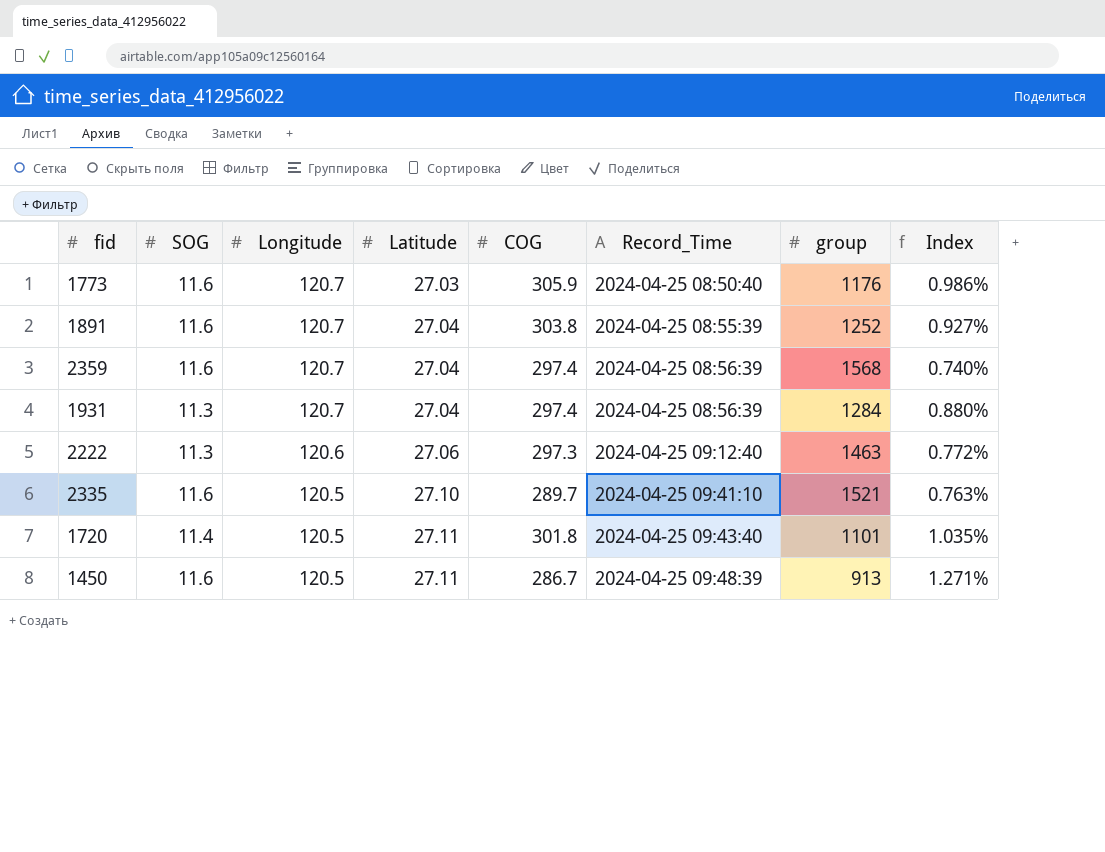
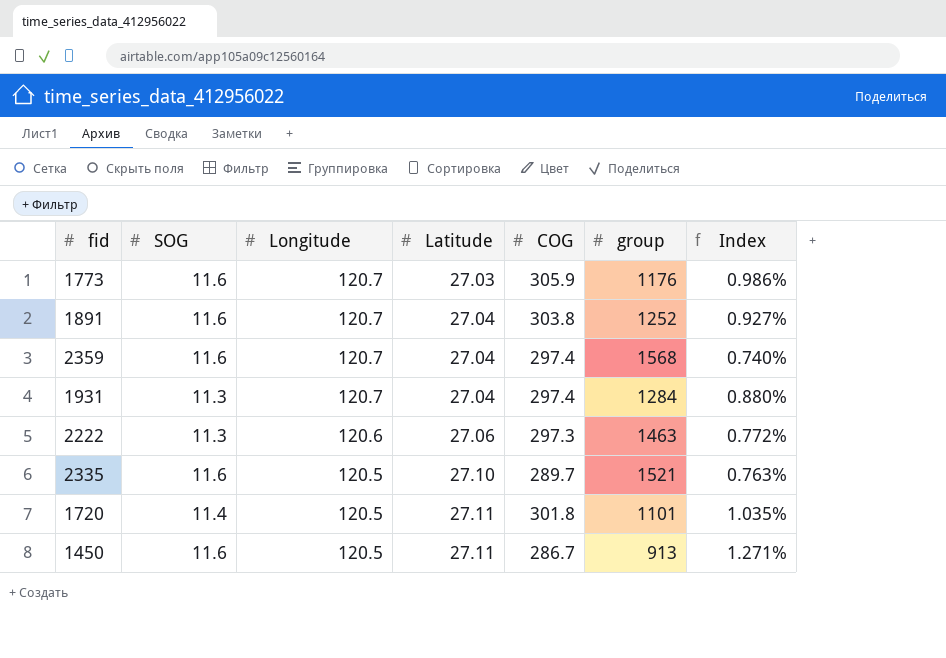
column Record_Time | position: 6 -> none

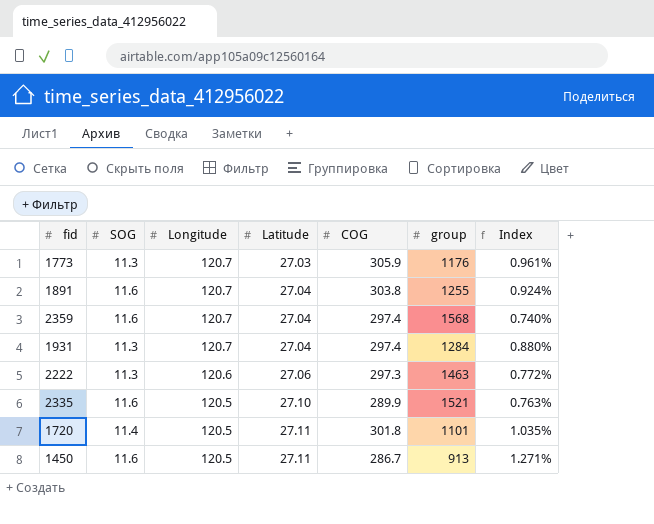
1773 | SOG: 11.6 -> 11.3
1773 | Index: 0.986% -> 0.961%
1891 | group: 1252 -> 1255
1891 | Index: 0.927% -> 0.924%
2335 | COG: 289.7 -> 289.9

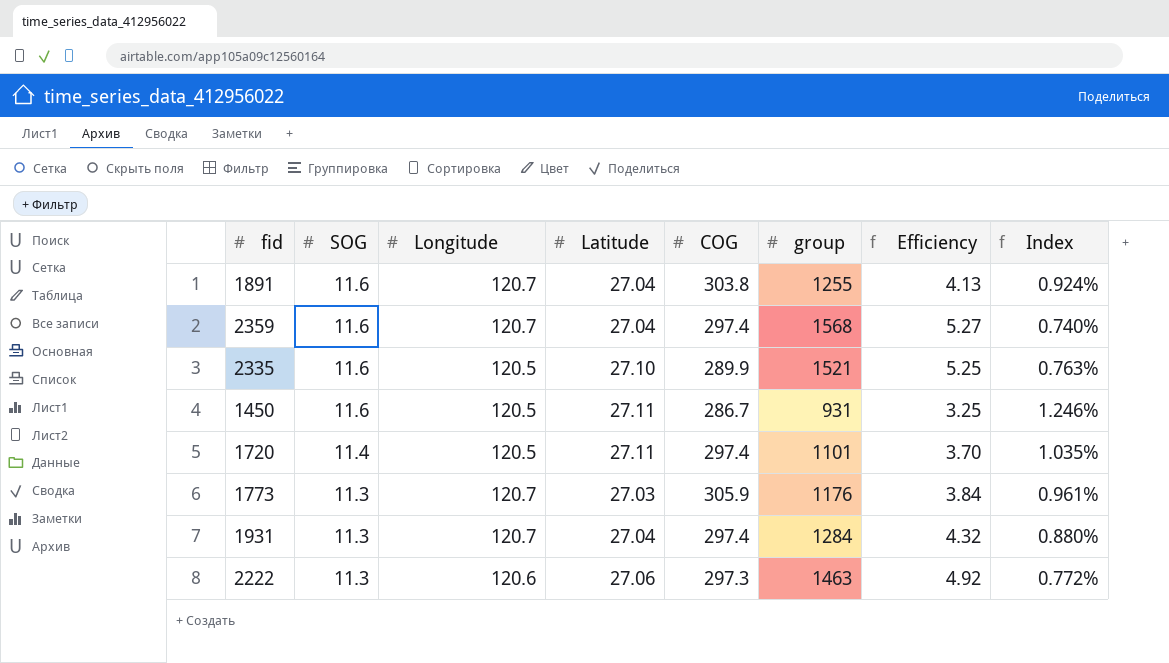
row order: Longitude descending -> SOG descending
column Efficiency | formula: none -> [group] / [COG]
1450 | group: 913 -> 931
1450 | Index: 1.271% -> 1.246%
1720 | COG: 301.8 -> 297.4

